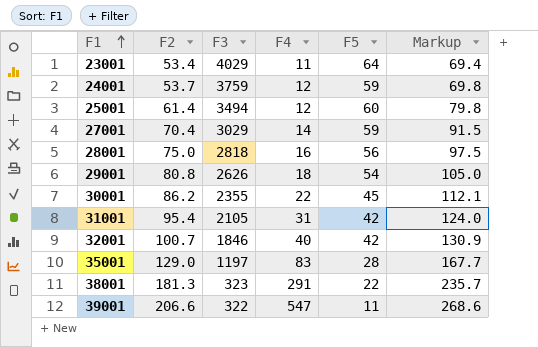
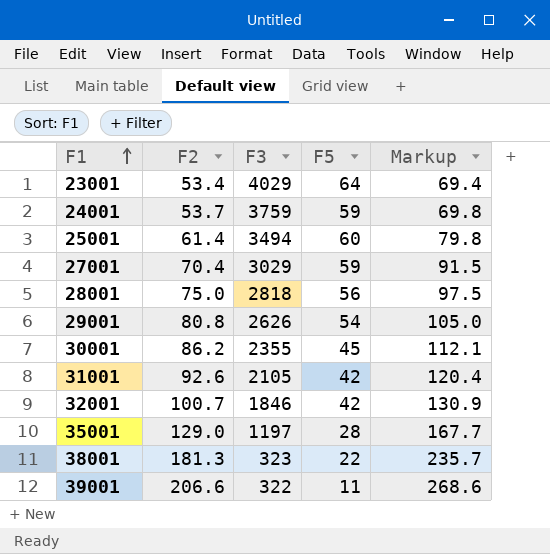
column F4 | position: 4 -> none
31001 | F2: 95.4 -> 92.6
31001 | Markup: 124.0 -> 120.4

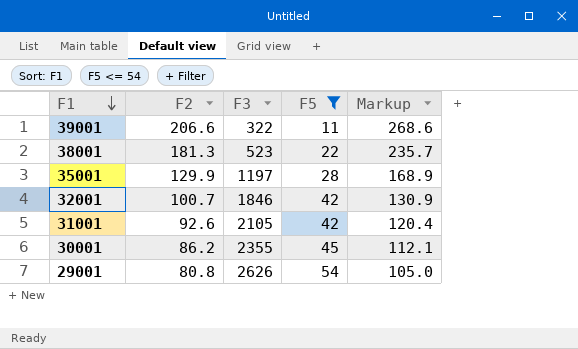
filter: none -> F5 <= 54
row order: F1 ascending -> F1 descending
38001 | F3: 323 -> 523
35001 | F2: 129.0 -> 129.9
35001 | Markup: 167.7 -> 168.9

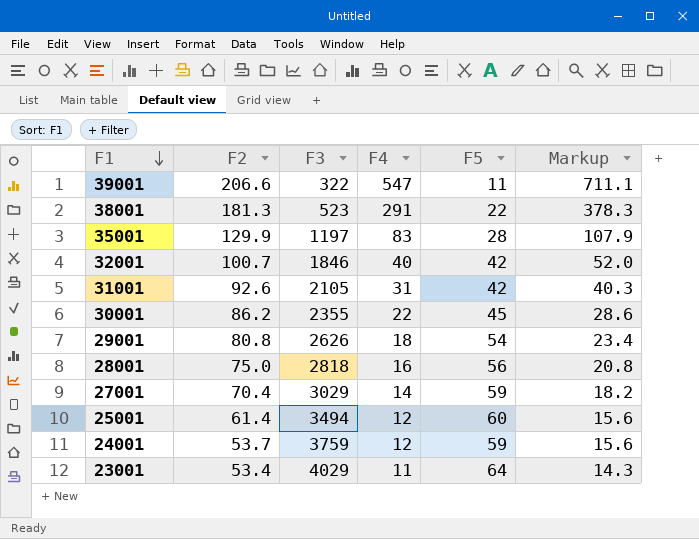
filter: F5 <= 54 -> none
column F4 | position: none -> 4
column Markup | formula: [F2] * 1.3 -> [F4] * 1.3

